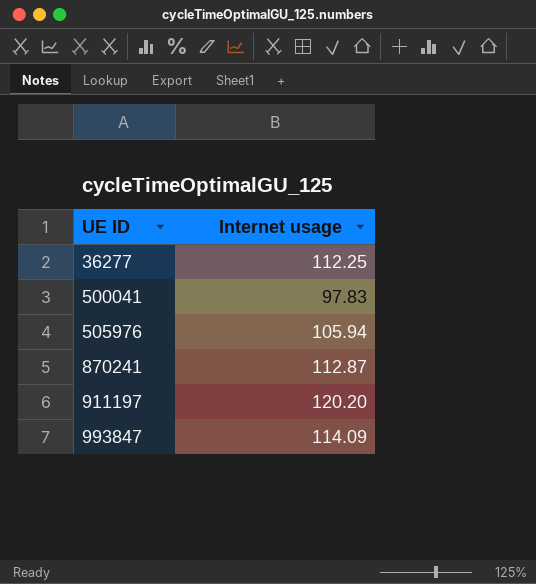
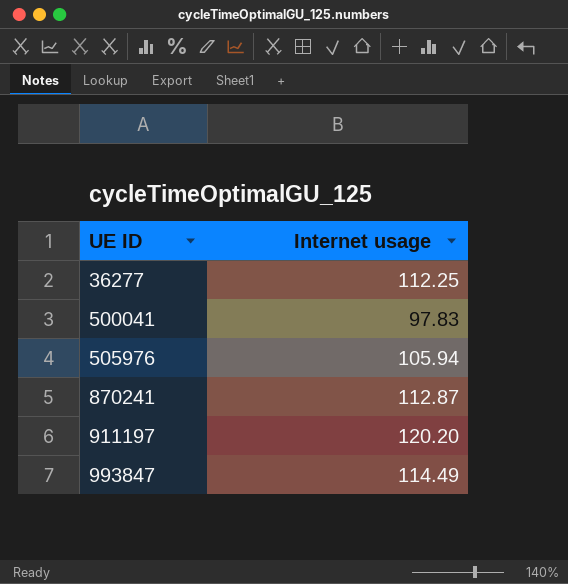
993847 | Internet usage: 114.09 -> 114.49

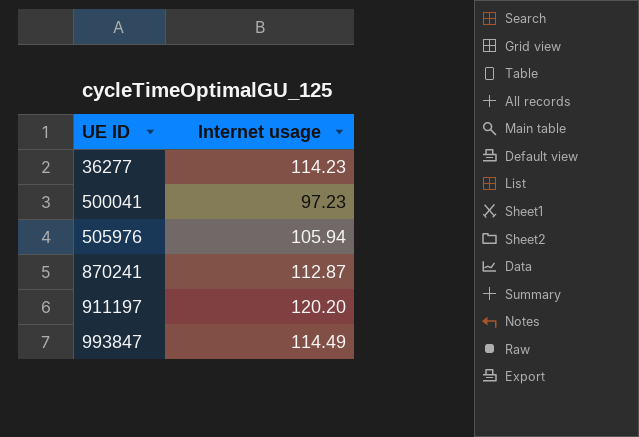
36277 | Internet usage: 112.25 -> 114.23
500041 | Internet usage: 97.83 -> 97.23

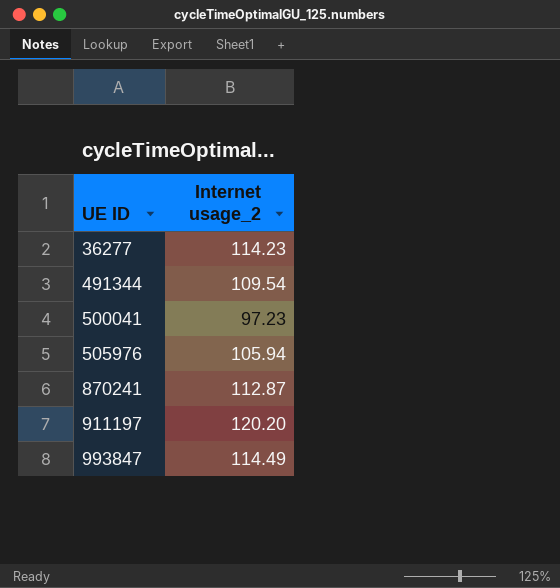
column name: Internet usage -> Internet usage_2
row 491344: none -> 109.54

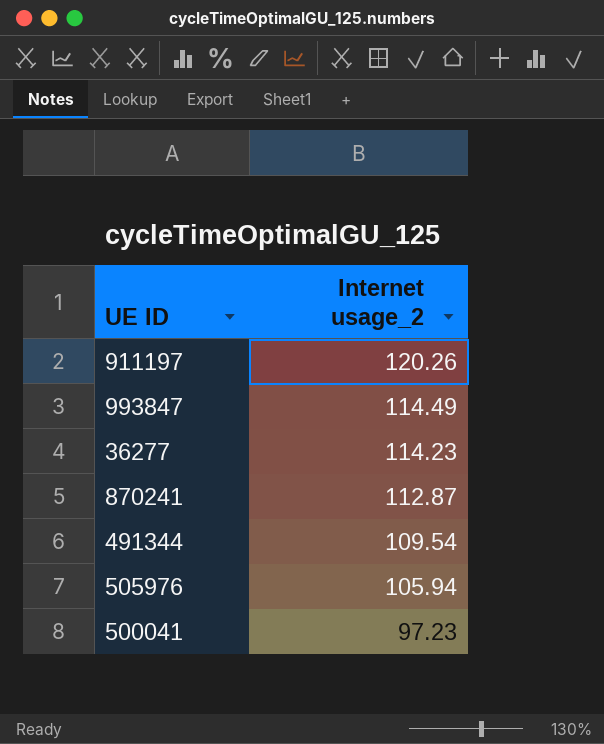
row order: UE ID ascending -> Internet usage_2 descending
911197 | Internet usage_2: 120.20 -> 120.26

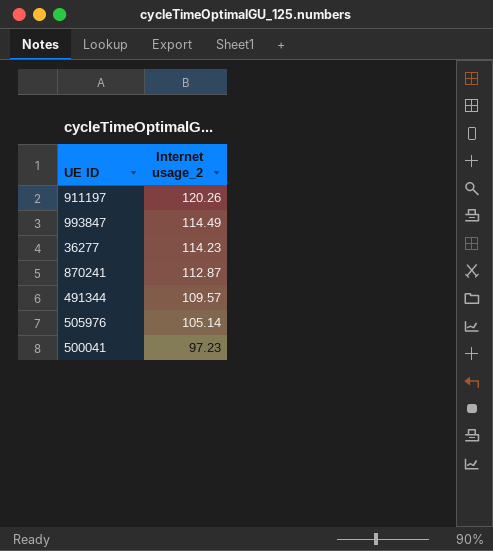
491344 | Internet usage_2: 109.54 -> 109.57
505976 | Internet usage_2: 105.94 -> 105.14

